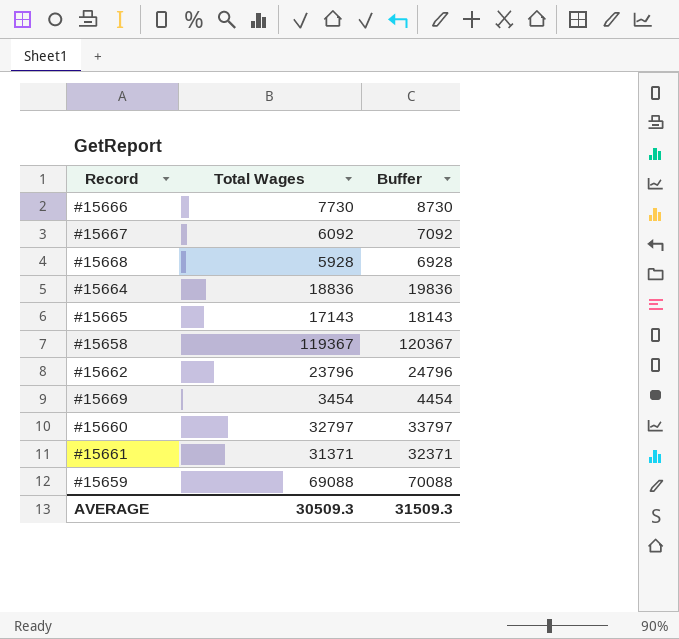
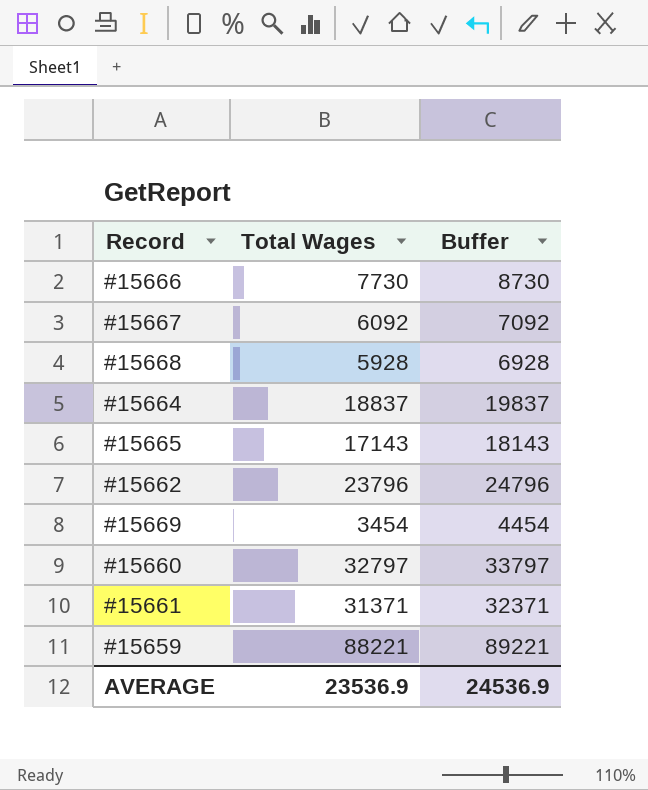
row #15658: 119367 | 120367 -> none
#15664 | Total Wages: 18836 -> 18837
#15664 | Buffer: 19836 -> 19837
#15659 | Total Wages: 69088 -> 88221
#15659 | Buffer: 70088 -> 89221
AVERAGE | Total Wages: 30509.3 -> 23536.9
AVERAGE | Buffer: 31509.3 -> 24536.9

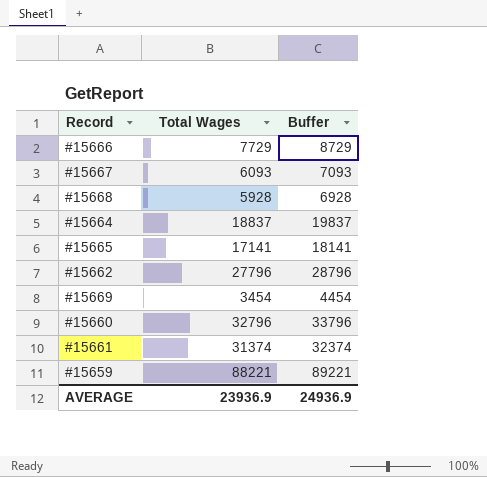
#15666 | Total Wages: 7730 -> 7729
#15666 | Buffer: 8730 -> 8729
#15667 | Total Wages: 6092 -> 6093
#15667 | Buffer: 7092 -> 7093
#15665 | Total Wages: 17143 -> 17141
#15665 | Buffer: 18143 -> 18141
#15662 | Total Wages: 23796 -> 27796
#15662 | Buffer: 24796 -> 28796
#15660 | Total Wages: 32797 -> 32796
#15660 | Buffer: 33797 -> 33796
#15661 | Total Wages: 31371 -> 31374
#15661 | Buffer: 32371 -> 32374
AVERAGE | Total Wages: 23536.9 -> 23936.9
AVERAGE | Buffer: 24536.9 -> 24936.9

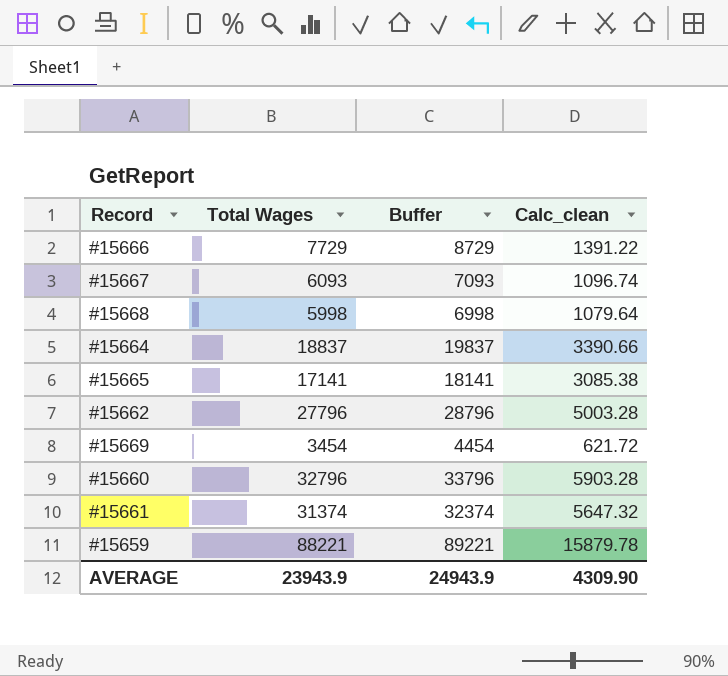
column Calc_clean | formula: none -> [Total Wages] * 0.18
#15668 | Total Wages: 5928 -> 5998
#15668 | Buffer: 6928 -> 6998
AVERAGE | Total Wages: 23936.9 -> 23943.9
AVERAGE | Buffer: 24936.9 -> 24943.9

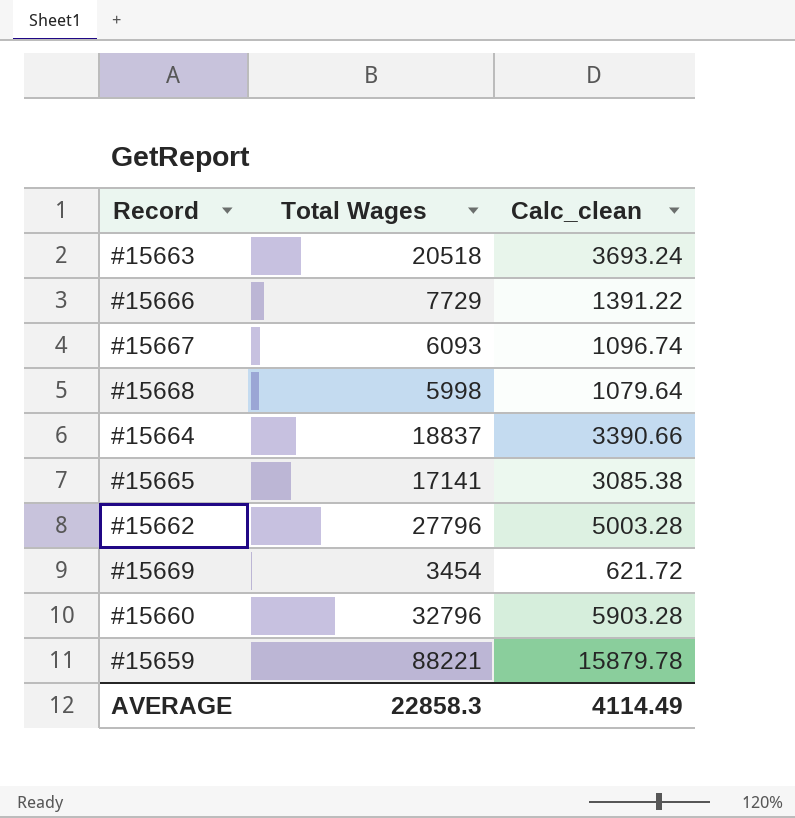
column Buffer | formula: [Total Wages] + 1000 -> none
row #15661: 31374 | 32374 | 5647.32 -> none
row #15663: none -> 20518 | 3693.24
AVERAGE | Total Wages: 23943.9 -> 22858.3
AVERAGE | Calc_clean: 4309.90 -> 4114.49

